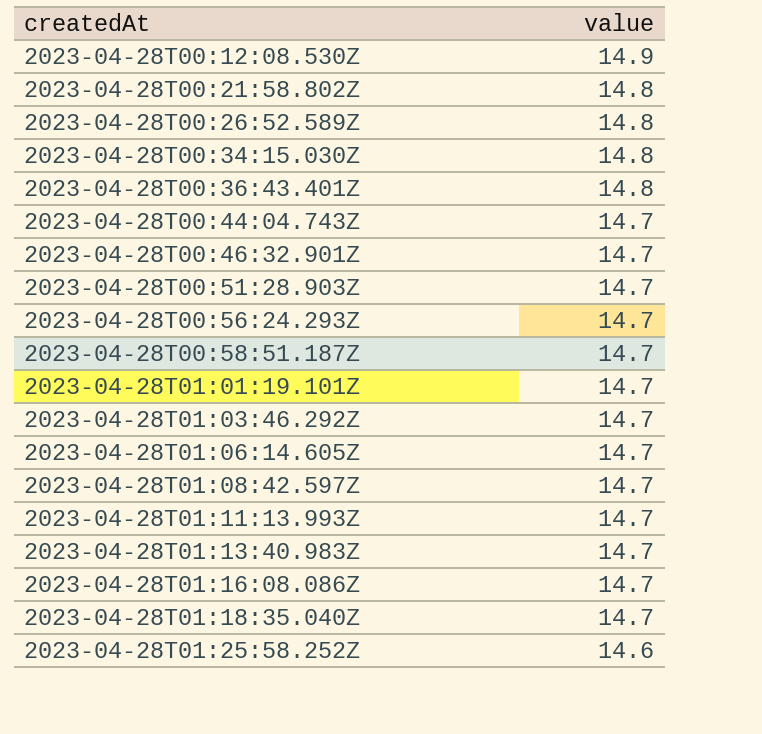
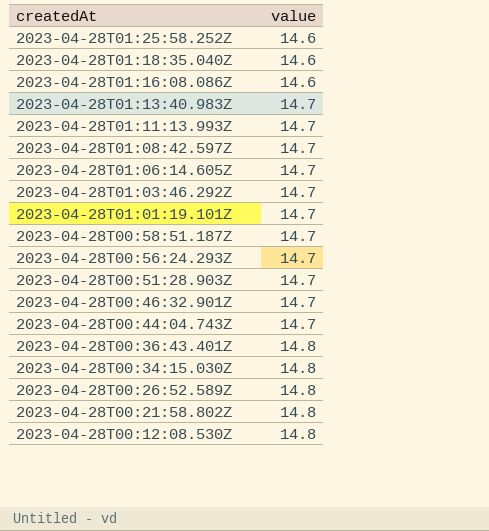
row order: createdAt ascending -> createdAt descending
2023-04-28T01:18:35.040Z | value: 14.7 -> 14.6
2023-04-28T01:16:08.086Z | value: 14.7 -> 14.6
2023-04-28T00:12:08.530Z | value: 14.9 -> 14.8

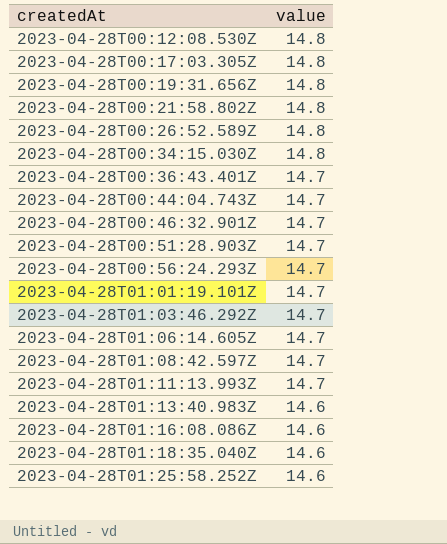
row order: createdAt descending -> createdAt ascending
row 2023-04-28T00:58:51.187Z: 14.7 -> none
row 2023-04-28T00:17:03.305Z: none -> 14.8
row 2023-04-28T00:19:31.656Z: none -> 14.8
2023-04-28T00:36:43.401Z | value: 14.8 -> 14.7
2023-04-28T01:13:40.983Z | value: 14.7 -> 14.6

